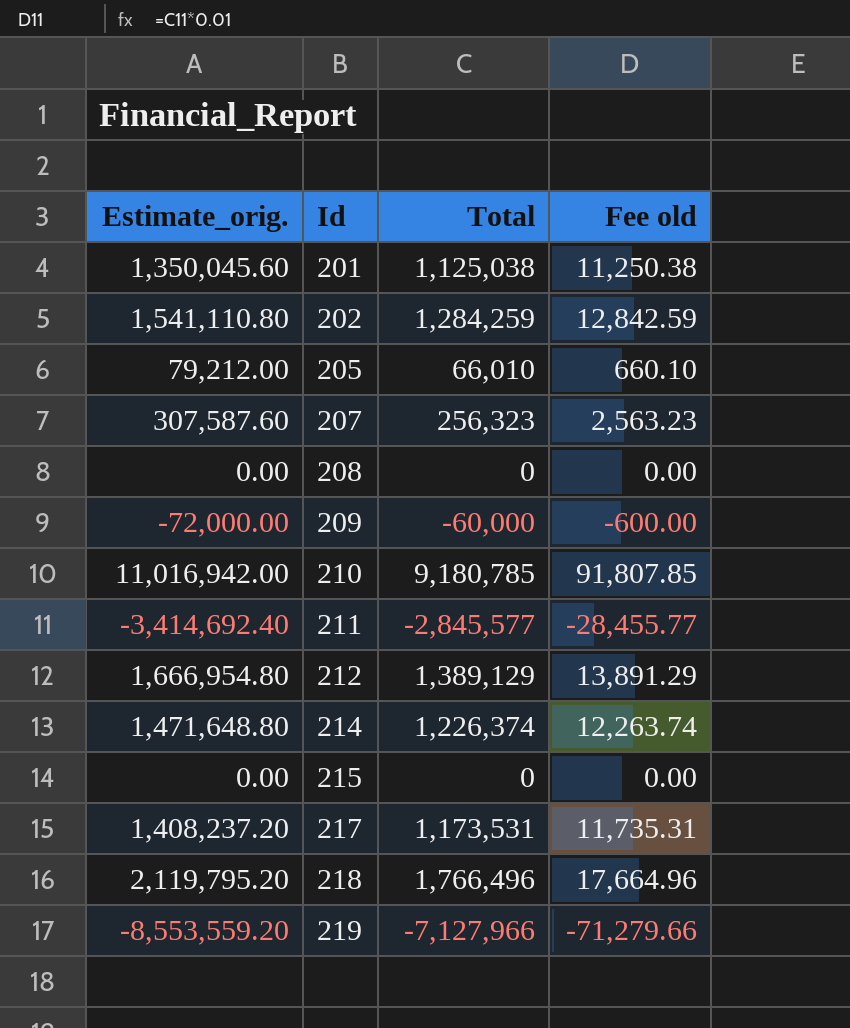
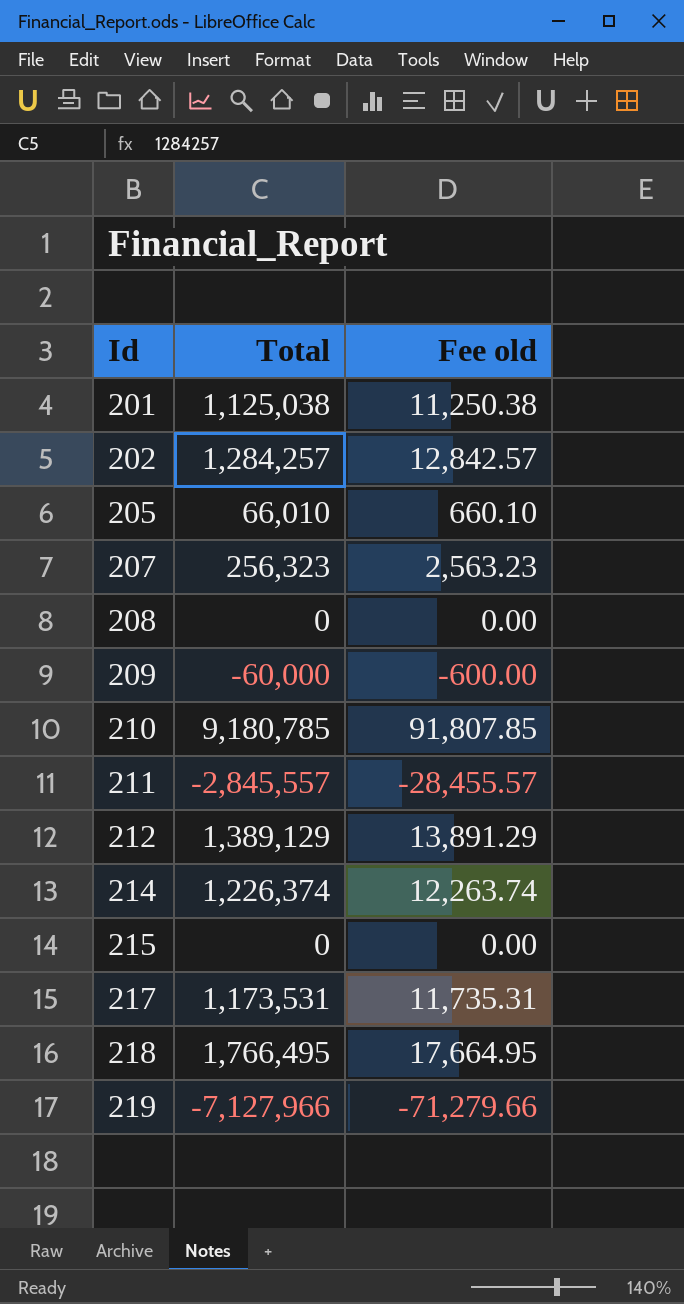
column Estimate_orig. | formula: [Total] * 1.2 -> none
202 | Total: 1,284,259 -> 1,284,257
202 | Fee old: 12,842.59 -> 12,842.57
211 | Total: -2,845,577 -> -2,845,557
211 | Fee old: -28,455.77 -> -28,455.57
218 | Total: 1,766,496 -> 1,766,495
218 | Fee old: 17,664.96 -> 17,664.95

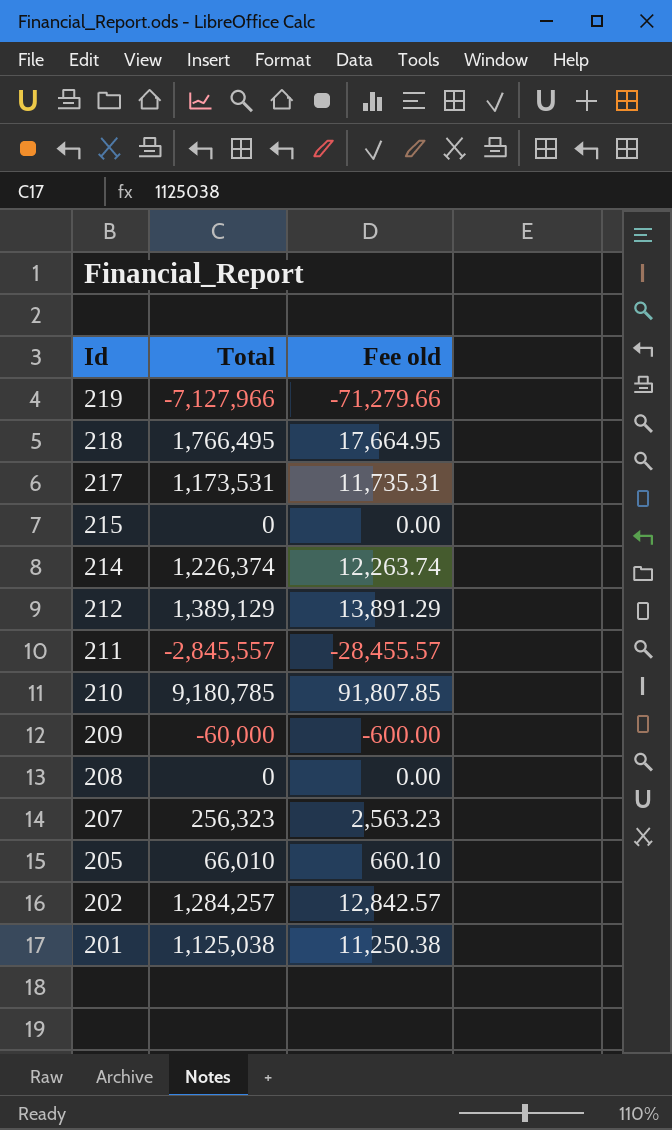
row order: Id ascending -> Id descending

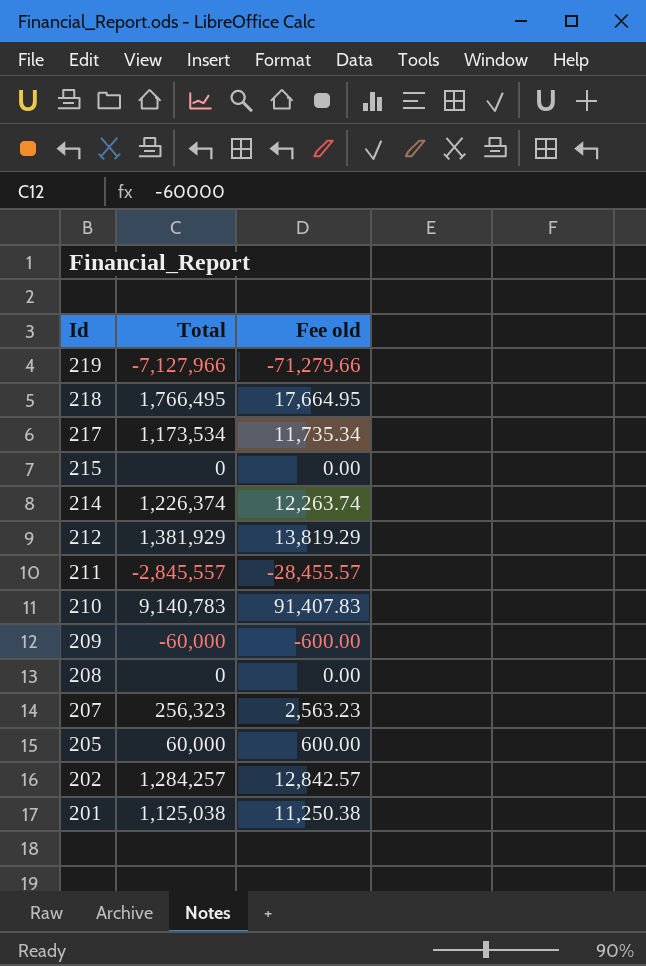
217 | Total: 1,173,531 -> 1,173,534
217 | Fee old: 11,735.31 -> 11,735.34
212 | Total: 1,389,129 -> 1,381,929
212 | Fee old: 13,891.29 -> 13,819.29
210 | Total: 9,180,785 -> 9,140,783
210 | Fee old: 91,807.85 -> 91,407.83
205 | Total: 66,010 -> 60,000
205 | Fee old: 660.10 -> 600.00

